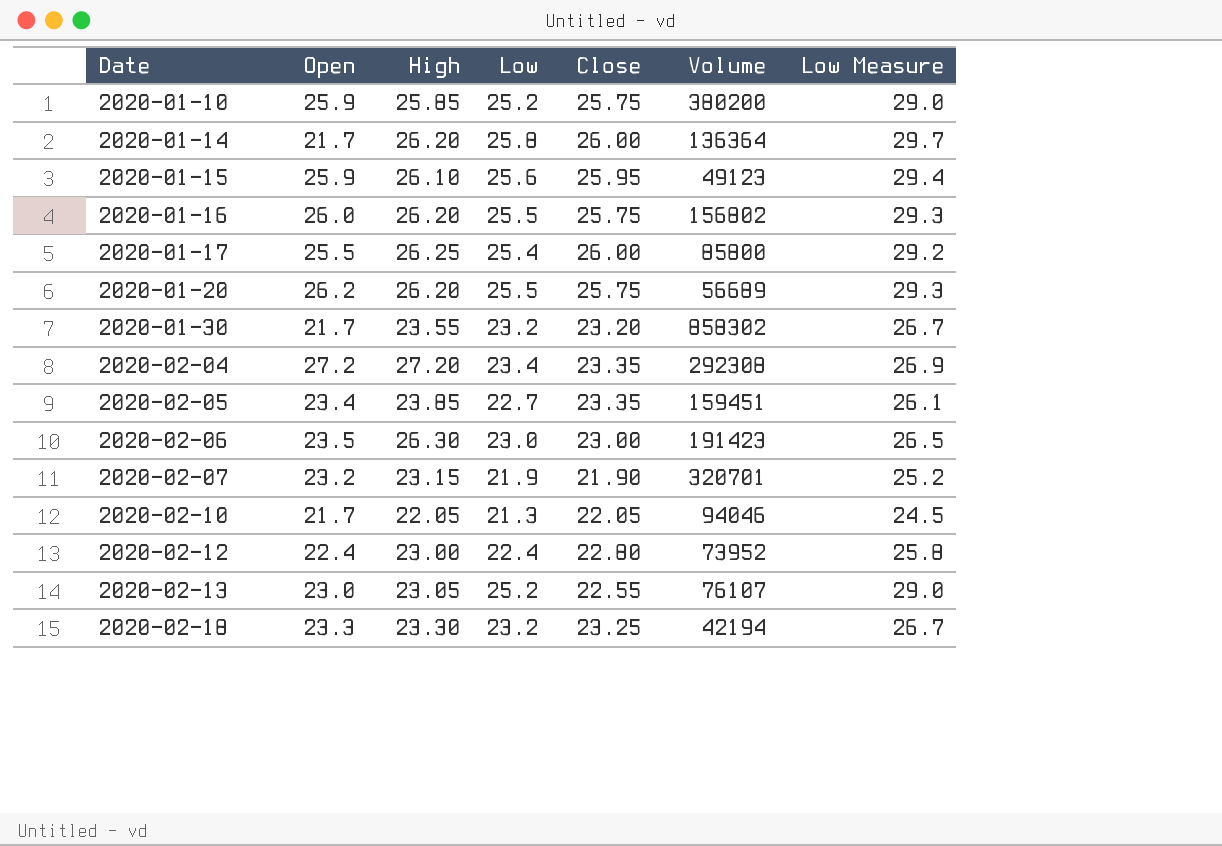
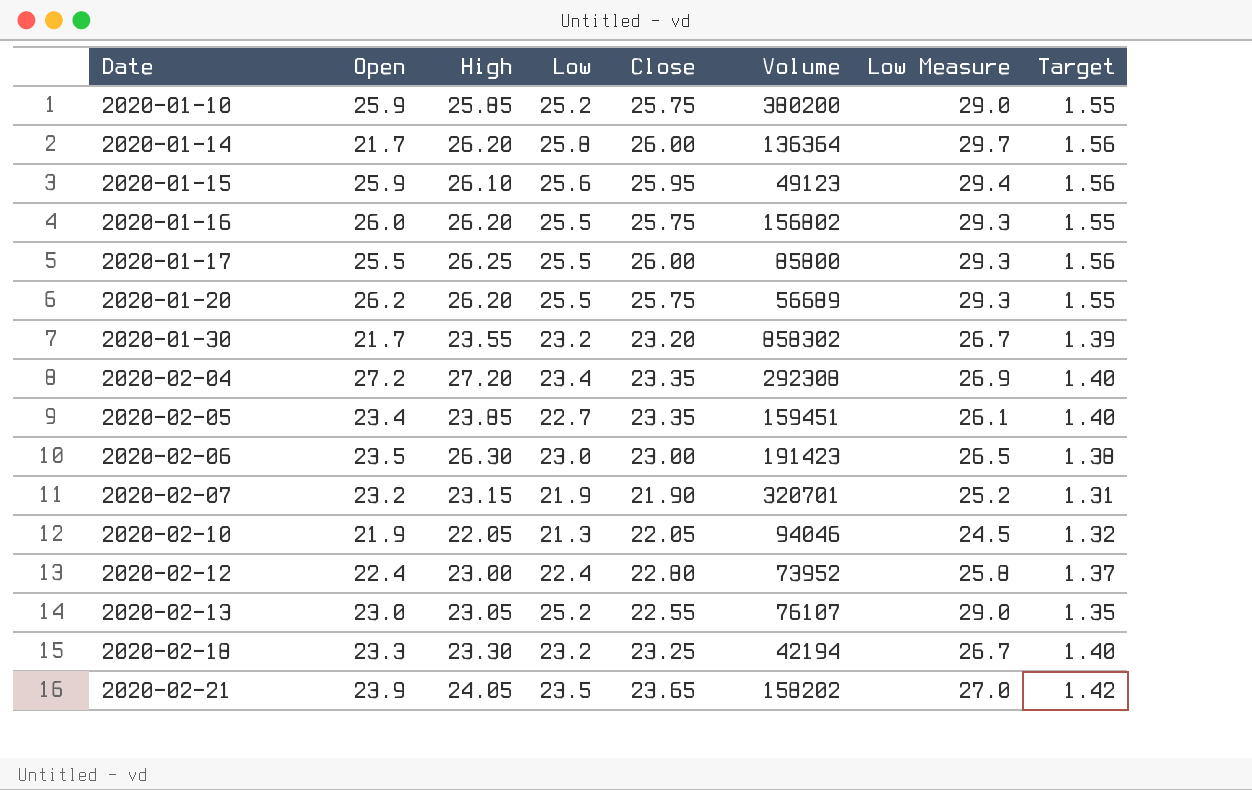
column Target | formula: none -> [Close] * 0.06
2020-01-17 | Low: 25.4 -> 25.5
2020-01-17 | Low Measure: 29.2 -> 29.3
2020-02-10 | Open: 21.7 -> 21.9
row 2020-02-21: none -> 23.9 | 24.05 | 23.5 | 23.65 | 158202 | 27.0 | 1.42

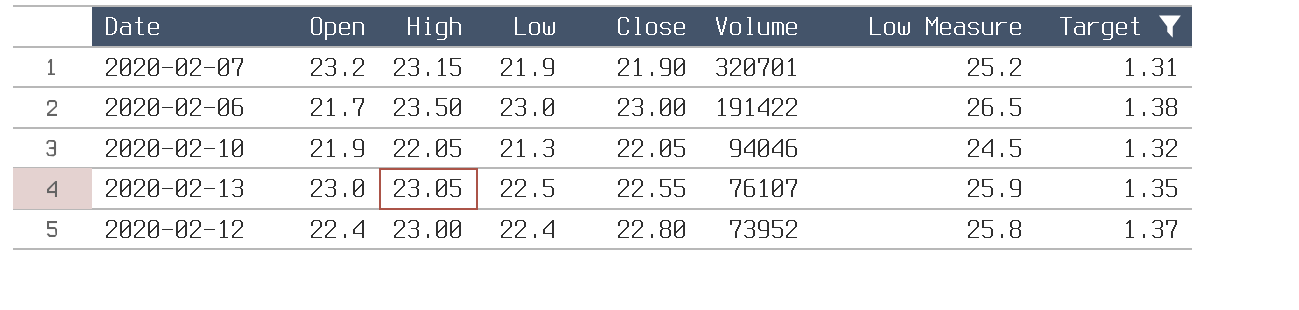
filter: none -> Target <= 1.38
row order: Date ascending -> Volume descending
2020-02-06 | Open: 23.5 -> 21.7
2020-02-06 | High: 26.30 -> 23.50
2020-02-06 | Volume: 191423 -> 191422
2020-02-13 | Low: 25.2 -> 22.5
2020-02-13 | Low Measure: 29.0 -> 25.9

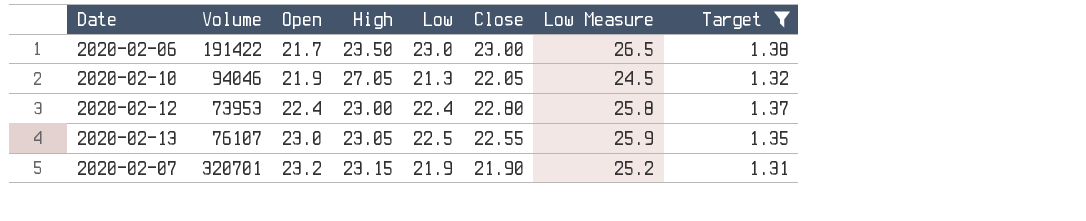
row order: Volume descending -> Open ascending
column Volume | position: 6 -> 2
2020-02-10 | High: 22.05 -> 27.05
2020-02-12 | Volume: 73952 -> 73953

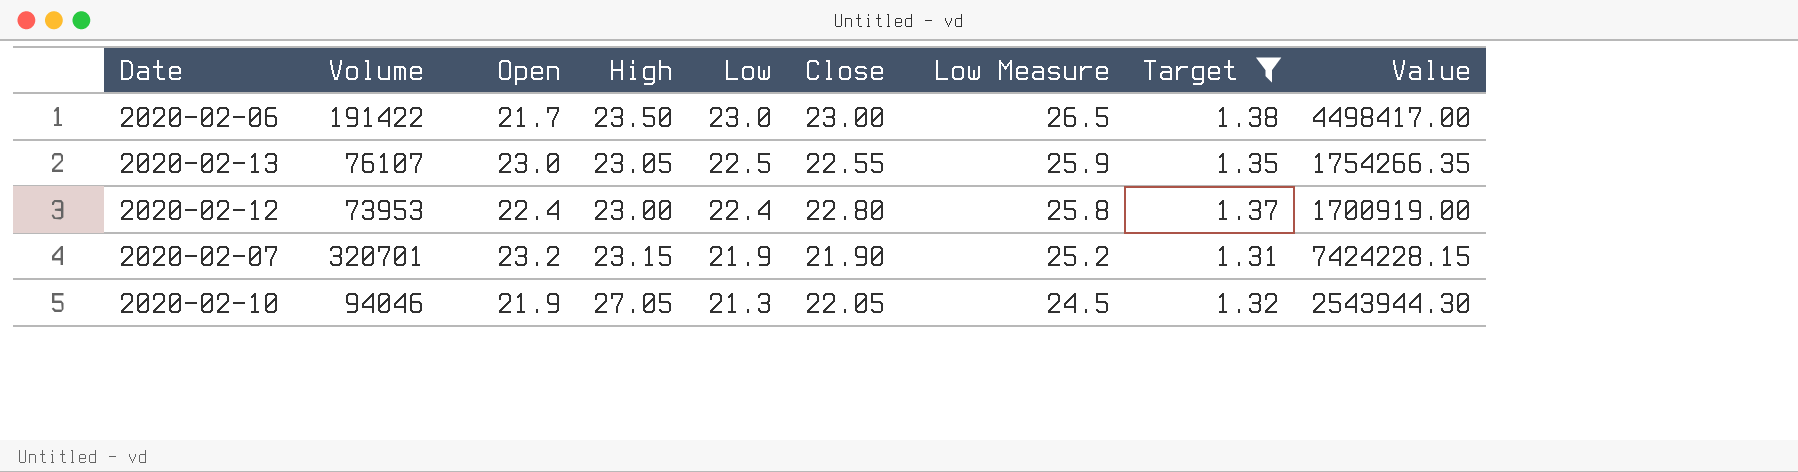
row order: Open ascending -> Low descending
column Value | formula: none -> [Volume] * [High]

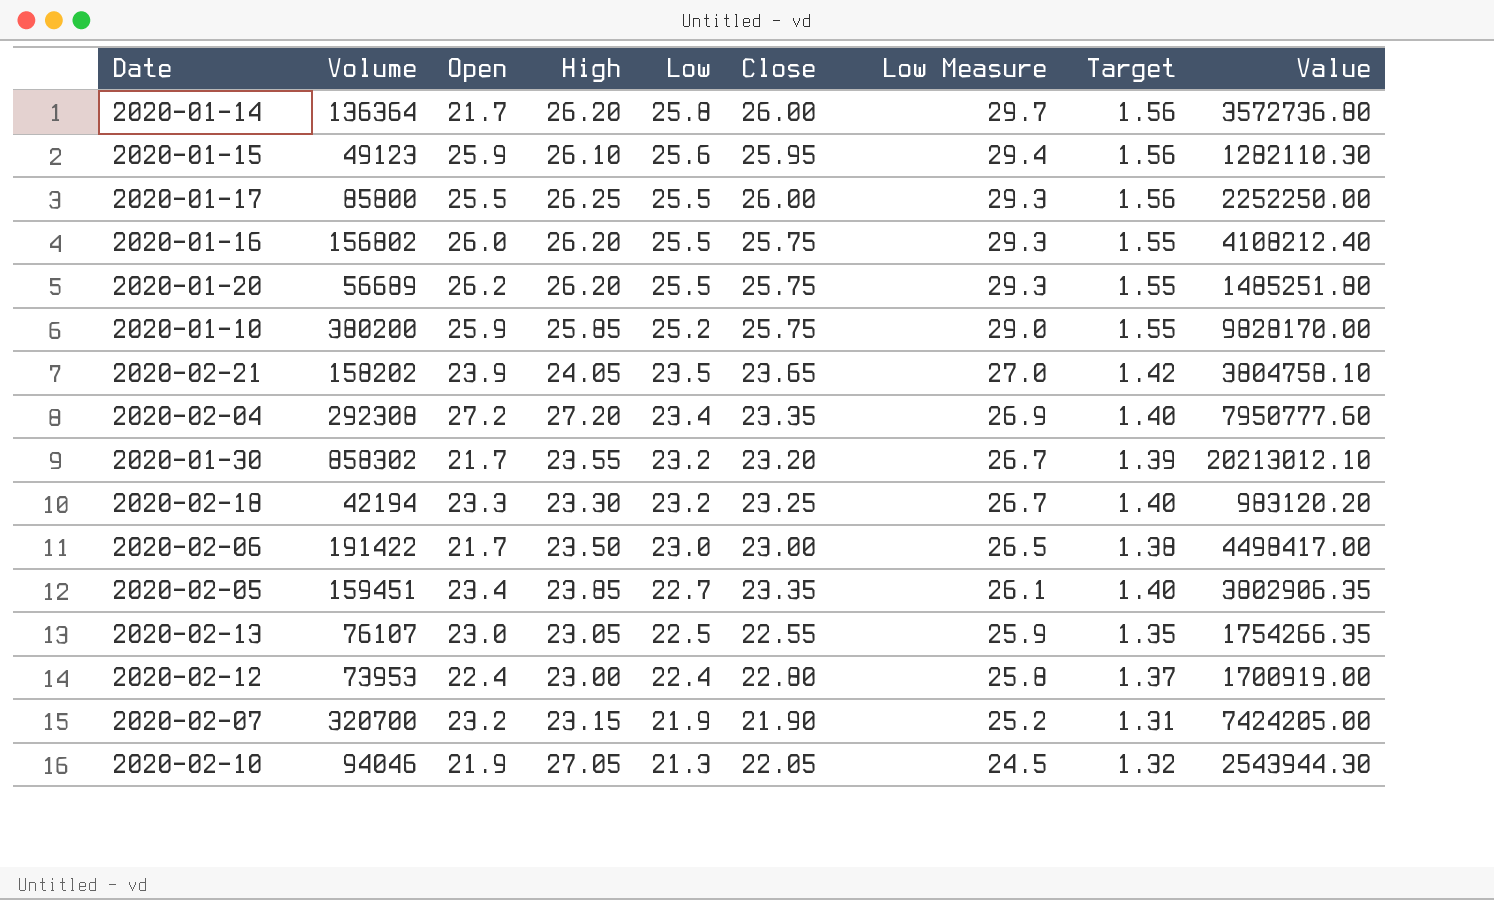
filter: Target <= 1.38 -> none
2020-02-07 | Volume: 320701 -> 320700
2020-02-07 | Value: 7424228.15 -> 7424205.00

